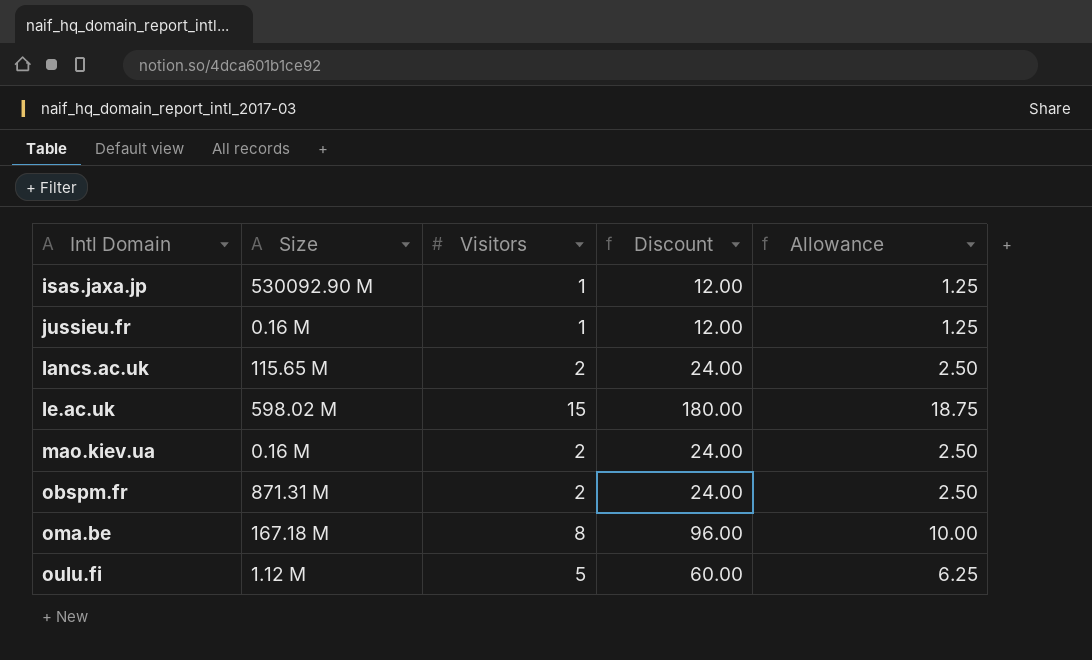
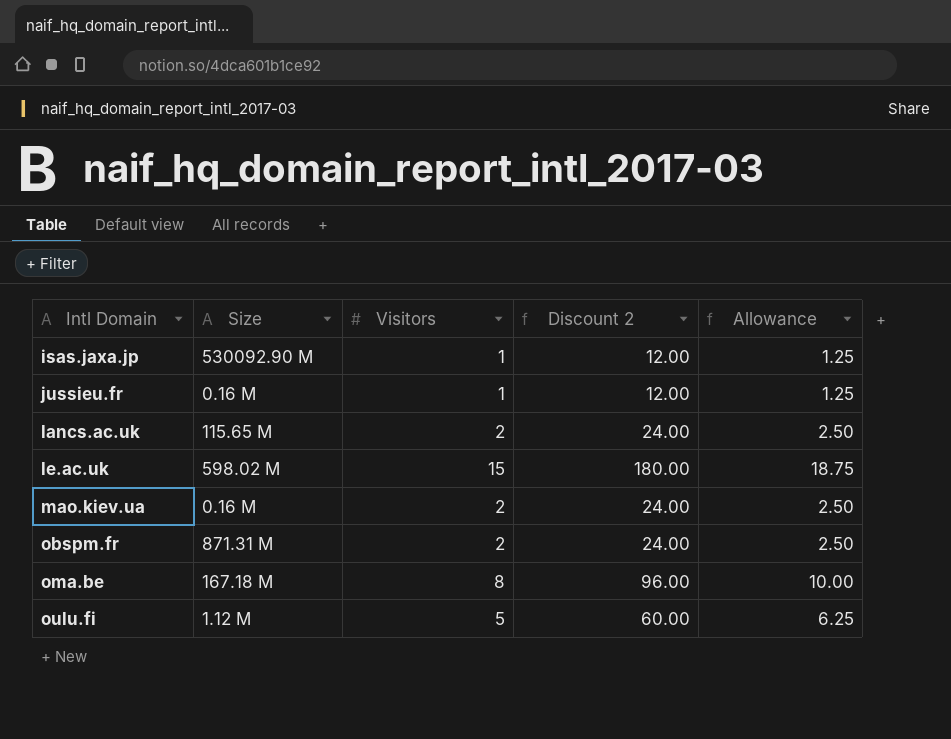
column name: Discount -> Discount 2

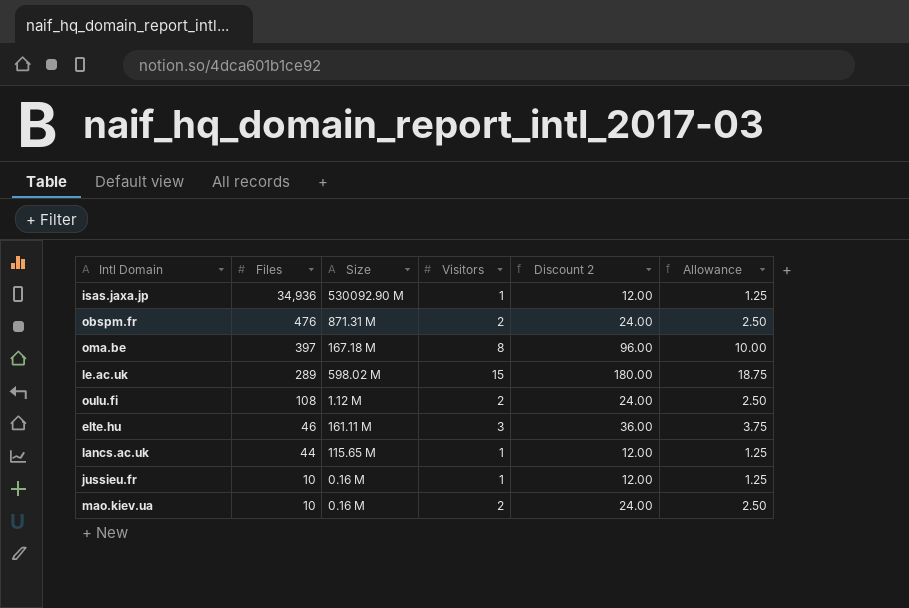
row order: Intl Domain ascending -> Files descending
column Files | position: none -> 2
oulu.fi | Visitors: 5 -> 2
oulu.fi | Discount 2: 60.00 -> 24.00
oulu.fi | Allowance: 6.25 -> 2.50
row elte.hu: none -> 46 | 161.11 M | 3 | 36.00 | 3.75
lancs.ac.uk | Visitors: 2 -> 1
lancs.ac.uk | Discount 2: 24.00 -> 12.00
lancs.ac.uk | Allowance: 2.50 -> 1.25

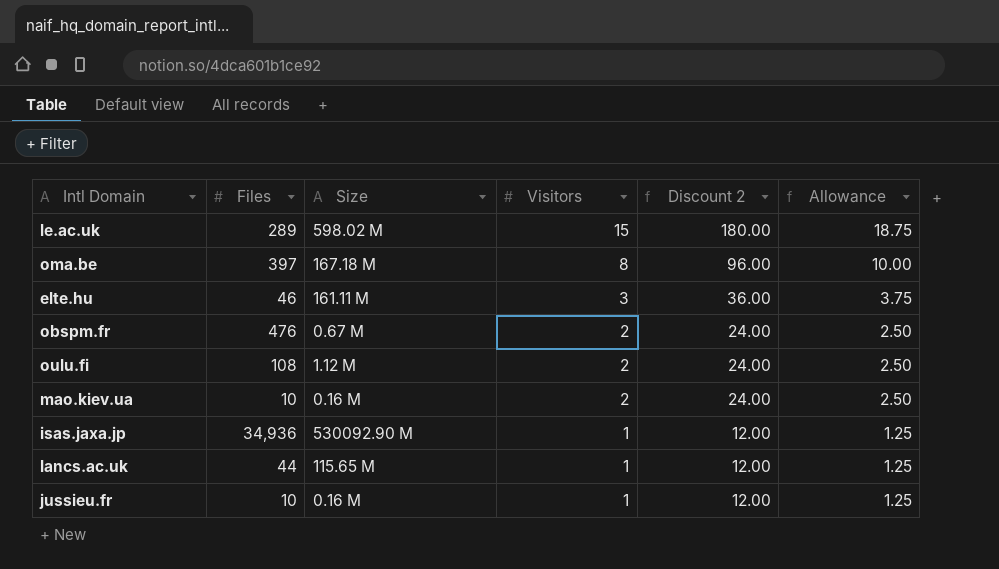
row order: Files descending -> Visitors descending
obspm.fr | Size: 871.31 M -> 0.67 M

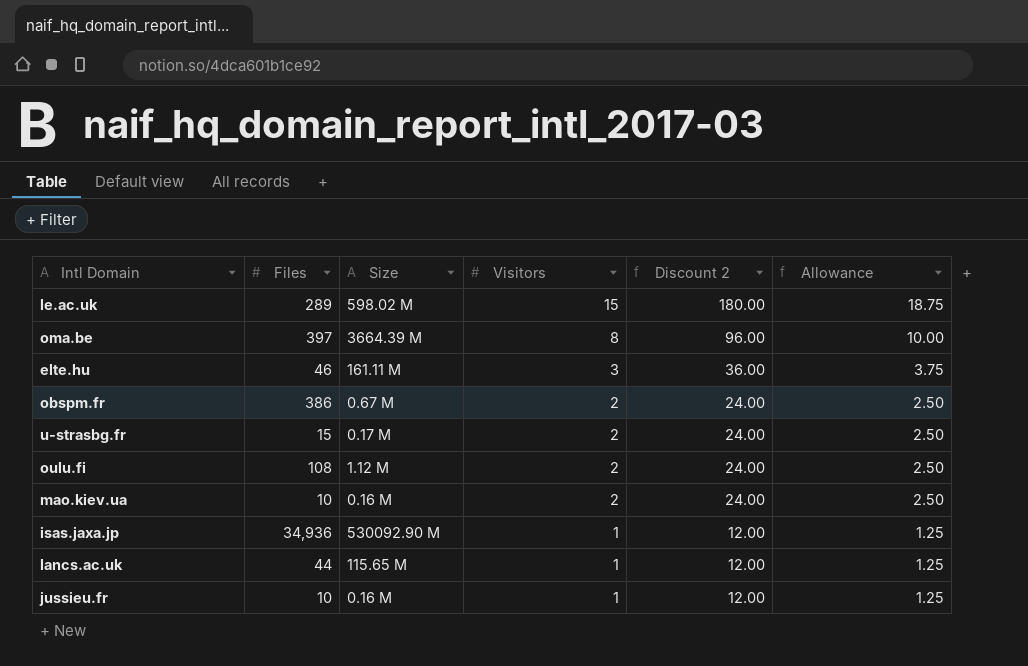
oma.be | Size: 167.18 M -> 3664.39 M
obspm.fr | Files: 476 -> 386
row u-strasbg.fr: none -> 15 | 0.17 M | 2 | 24.00 | 2.50

